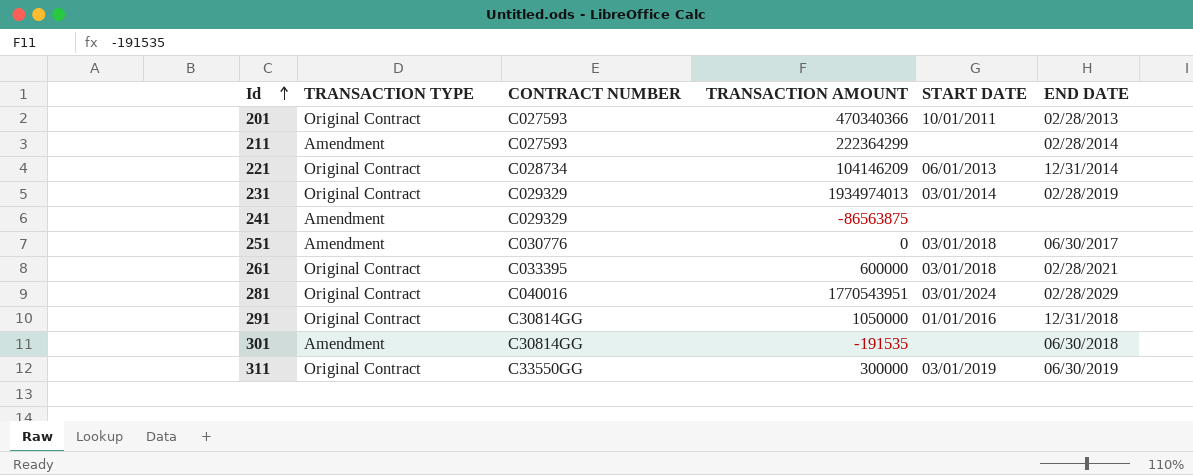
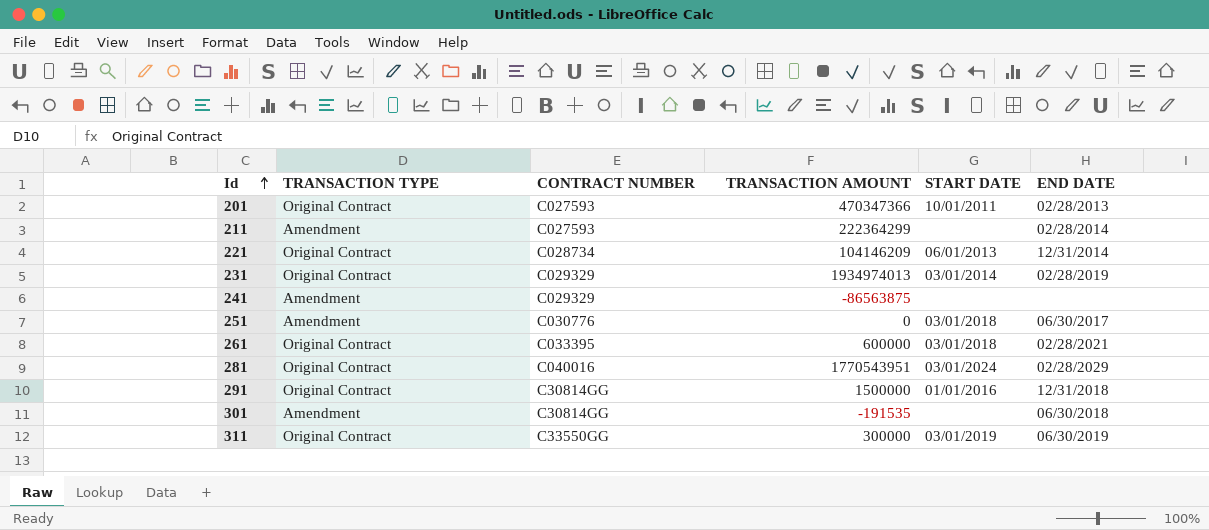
201 | TRANSACTION AMOUNT: 470340366 -> 470347366
291 | TRANSACTION AMOUNT: 1050000 -> 1500000

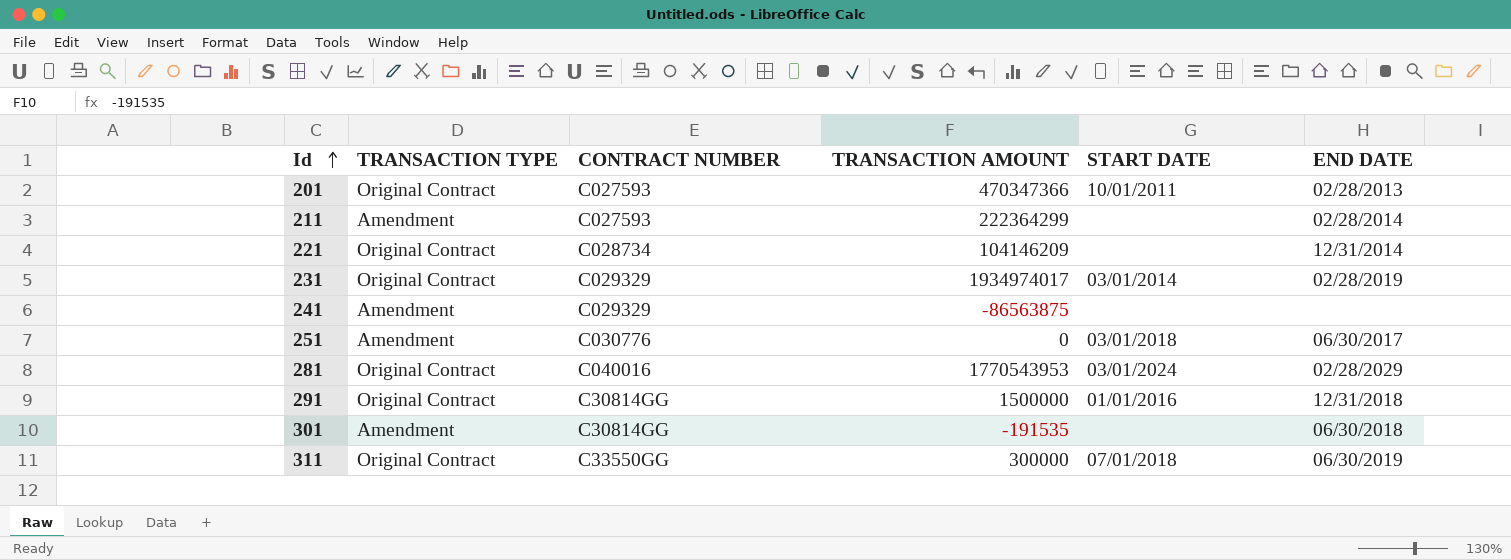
row 261: Original Contract | C033395 | 600000 | 03/01/2018 | 02/28/2021 -> none
221 | START DATE: 06/01/2013 -> none
231 | TRANSACTION AMOUNT: 1934974013 -> 1934974017
281 | TRANSACTION AMOUNT: 1770543951 -> 1770543953
311 | START DATE: 03/01/2019 -> 07/01/2018

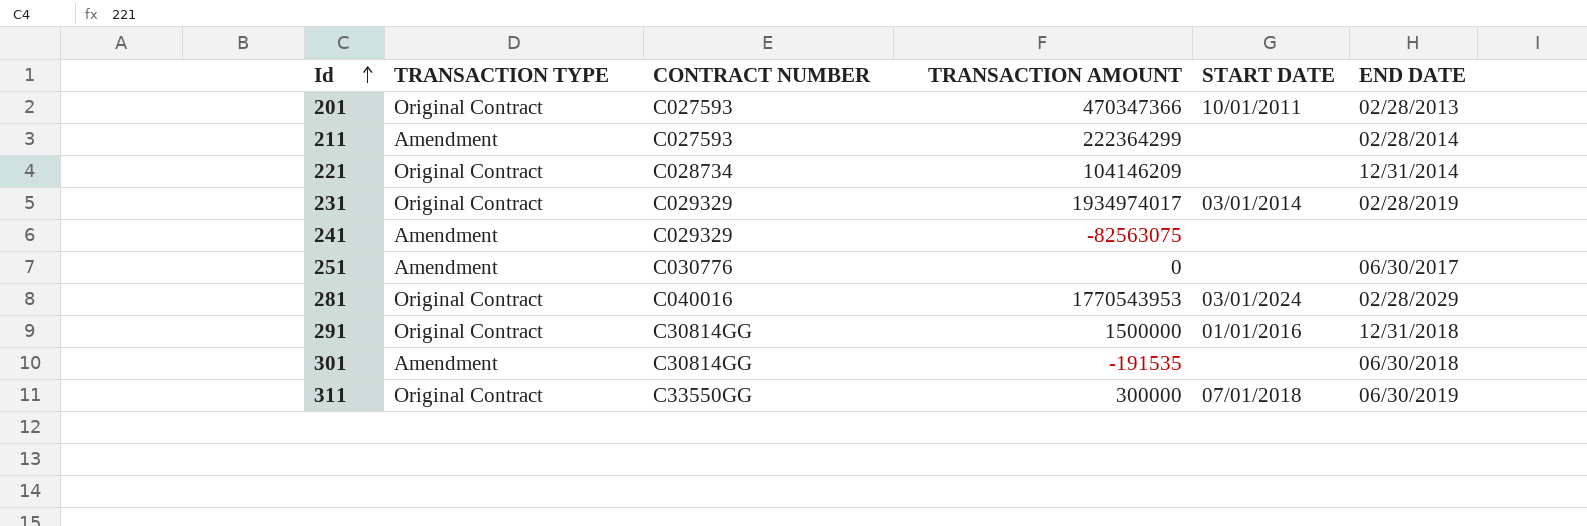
241 | TRANSACTION AMOUNT: -86563875 -> -82563075
251 | START DATE: 03/01/2018 -> none

